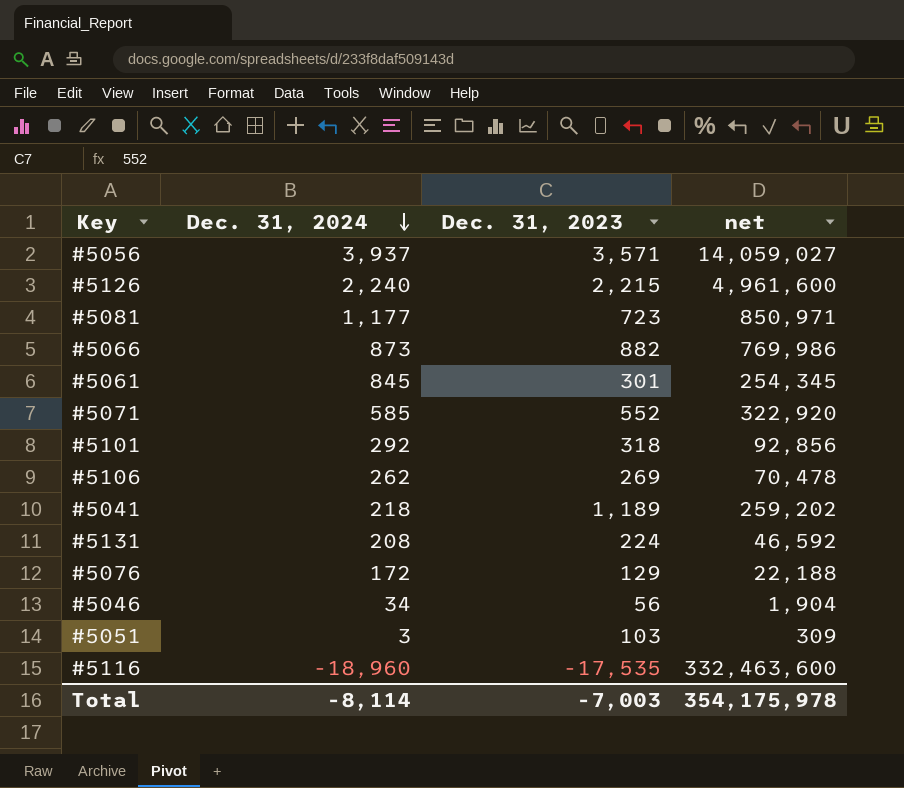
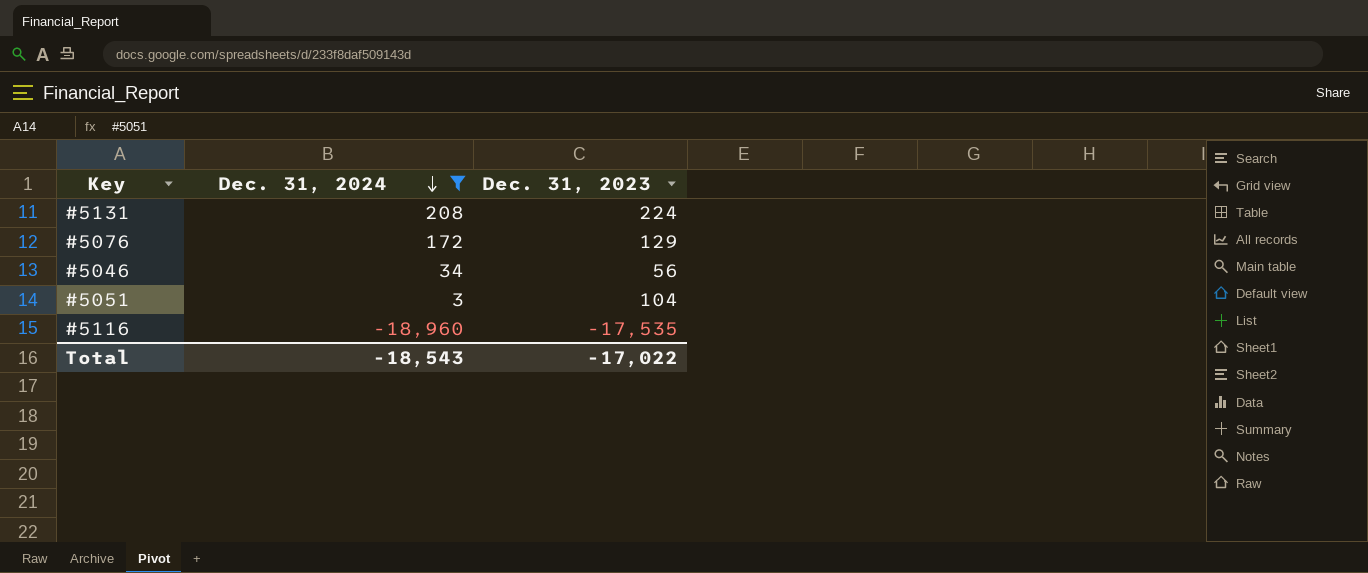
filter: none -> Dec. 31, 2024 <= 208
column net | formula: [Dec. 31, 2024] * [Dec. 31, 2023] -> none
#5051 | Dec. 31, 2023: 103 -> 104
Total | Dec. 31, 2024: -8,114 -> -18,543
Total | Dec. 31, 2023: -7,003 -> -17,022

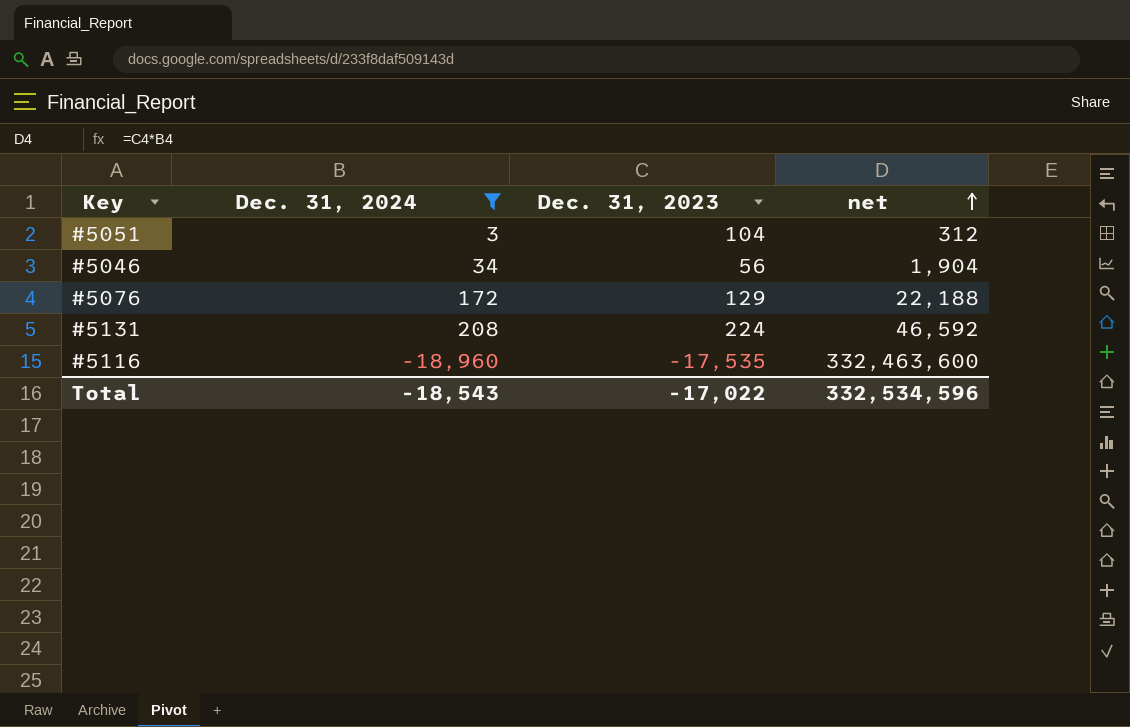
row order: Dec. 31, 2024 descending -> net ascending
column net | formula: none -> [Dec. 31, 2024] * [Dec. 31, 2023]

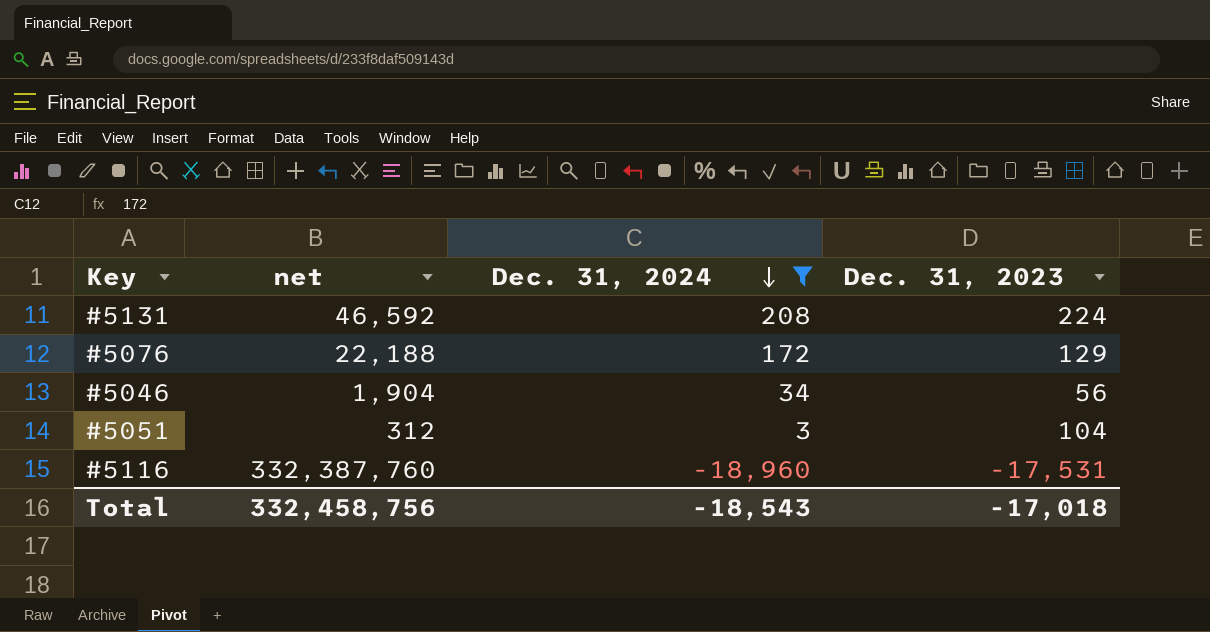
row order: net ascending -> Dec. 31, 2024 descending
column net | position: 4 -> 2
#5116 | net: 332,463,600 -> 332,387,760
#5116 | Dec. 31, 2023: -17,535 -> -17,531
Total | net: 332,534,596 -> 332,458,756
Total | Dec. 31, 2023: -17,022 -> -17,018

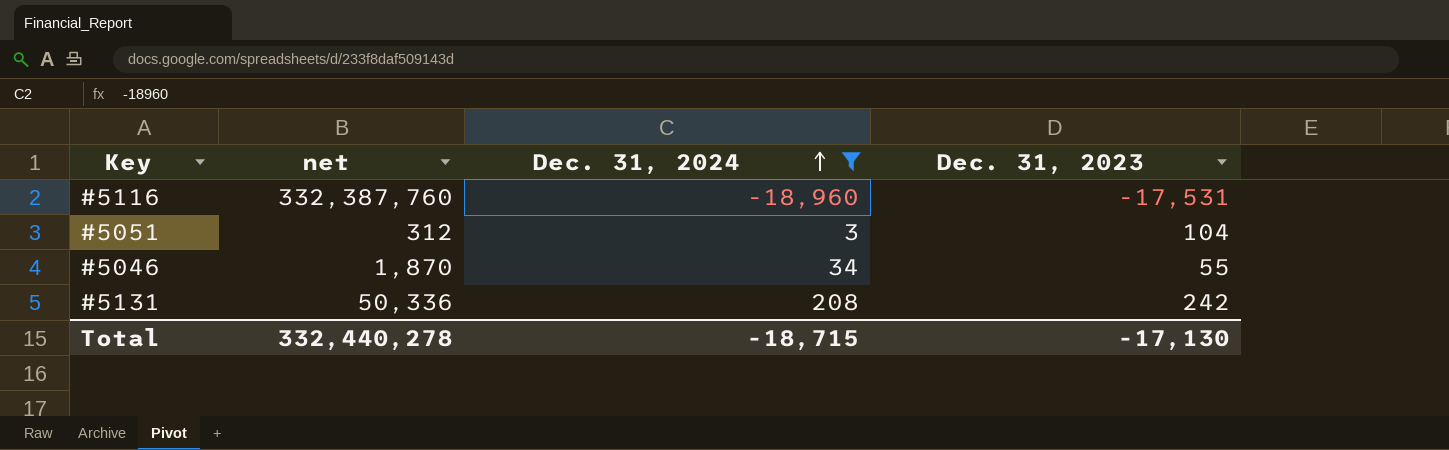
row order: Dec. 31, 2024 descending -> Dec. 31, 2024 ascending
row #5076: 22,188 | 172 | 129 -> none
#5046 | net: 1,904 -> 1,870
#5046 | Dec. 31, 2023: 56 -> 55
#5131 | net: 46,592 -> 50,336
#5131 | Dec. 31, 2023: 224 -> 242
Total | net: 332,458,756 -> 332,440,278
Total | Dec. 31, 2024: -18,543 -> -18,715
Total | Dec. 31, 2023: -17,018 -> -17,130

